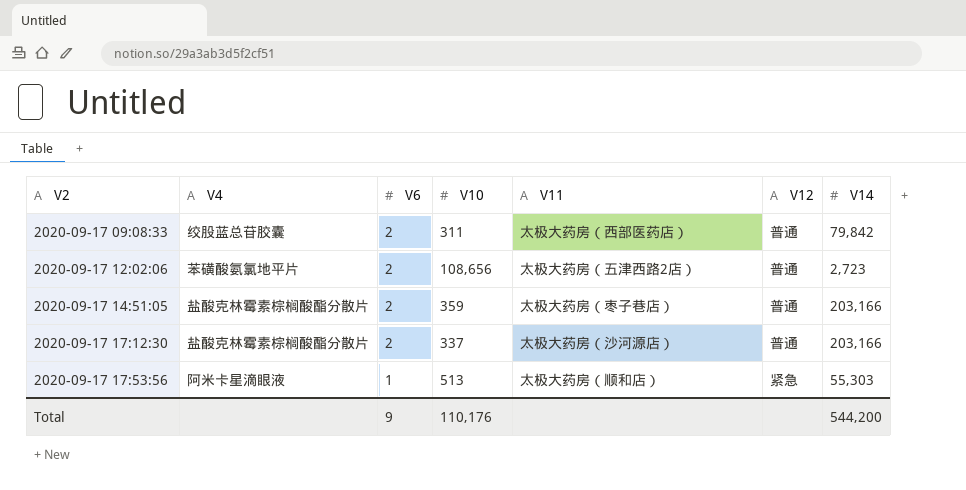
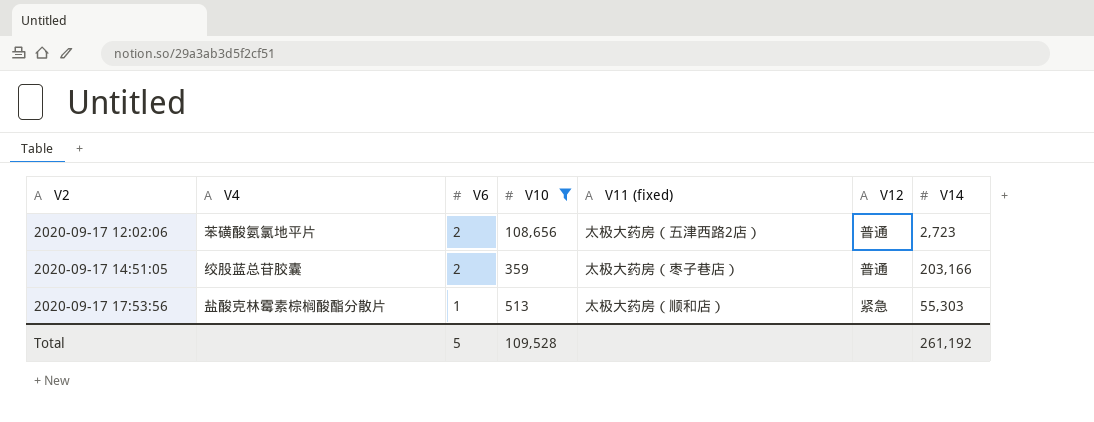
filter: none -> V10 >= 359
column name: V11 -> V11 (fixed)
2020-09-17 14:51:05 | V4: 盐酸克林霉素棕榈酸酯分散片 -> 绞股蓝总苷胶囊
2020-09-17 17:53:56 | V4: 阿米卡星滴眼液 -> 盐酸克林霉素棕榈酸酯分散片
Total | V6: 9 -> 5
Total | V10: 110,176 -> 109,528
Total | V14: 544,200 -> 261,192

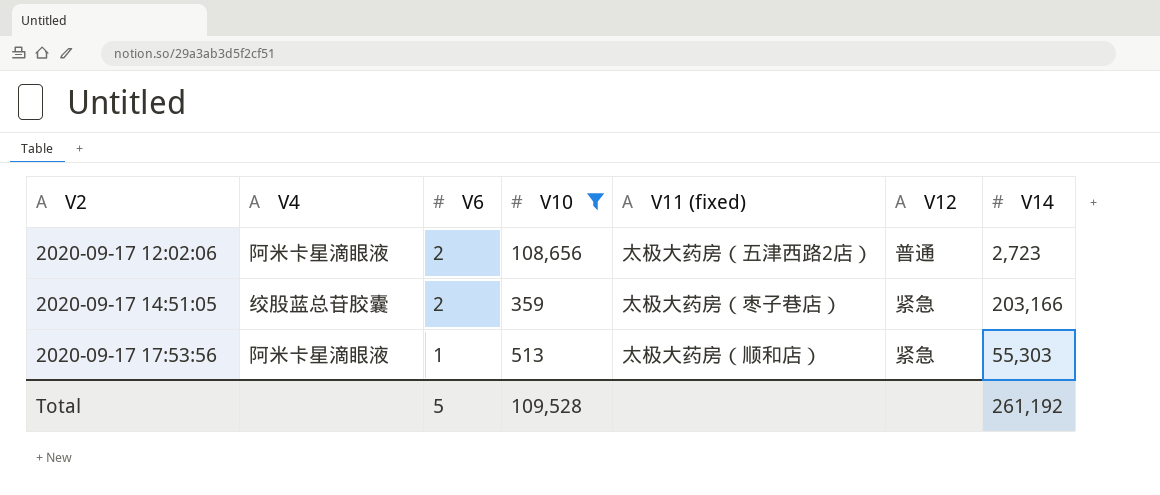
2020-09-17 12:02:06 | V4: 苯磺酸氨氯地平片 -> 阿米卡星滴眼液
2020-09-17 14:51:05 | V12: 普通 -> 紧急
2020-09-17 17:53:56 | V4: 盐酸克林霉素棕榈酸酯分散片 -> 阿米卡星滴眼液

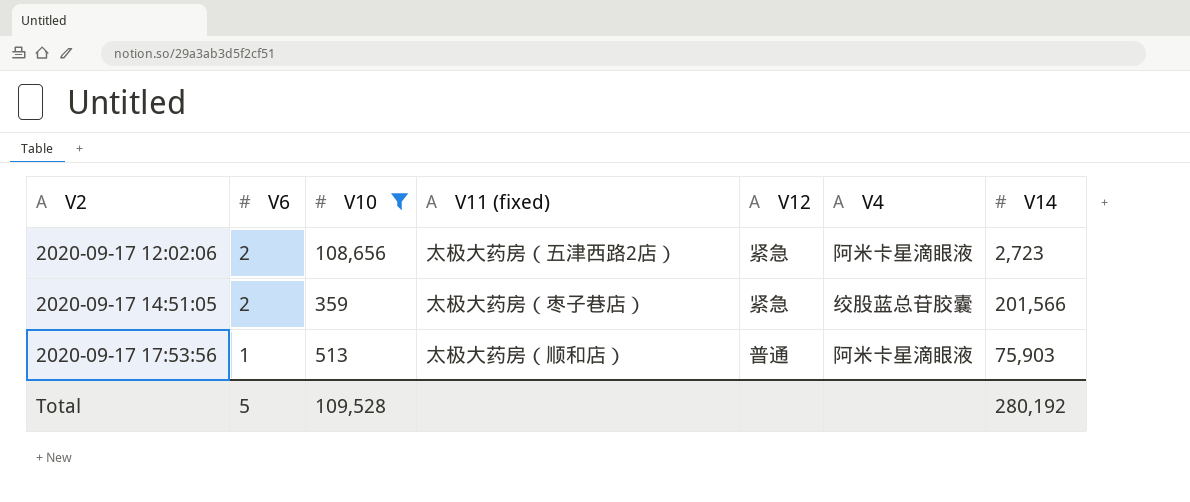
column V4 | position: 2 -> 6
2020-09-17 12:02:06 | V12: 普通 -> 紧急
2020-09-17 14:51:05 | V14: 203,166 -> 201,566
2020-09-17 17:53:56 | V12: 紧急 -> 普通
2020-09-17 17:53:56 | V14: 55,303 -> 75,903
Total | V14: 261,192 -> 280,192

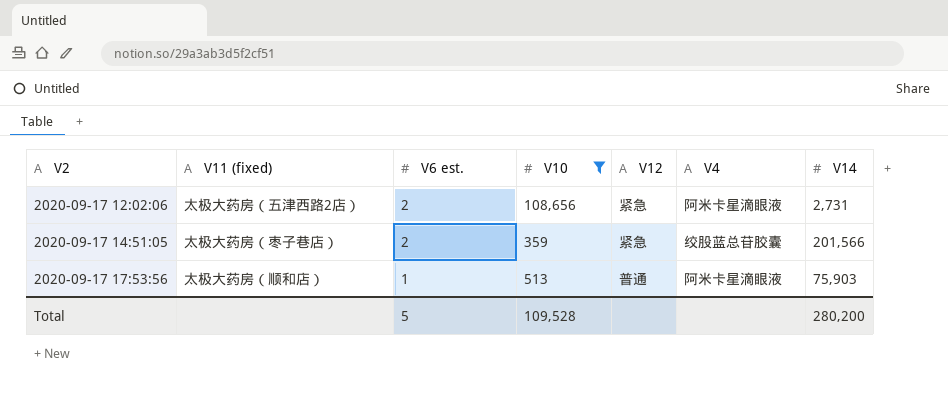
column V11 (fixed) | position: 4 -> 2
column name: V6 -> V6 est.
2020-09-17 12:02:06 | V14: 2,723 -> 2,731
Total | V14: 280,192 -> 280,200

